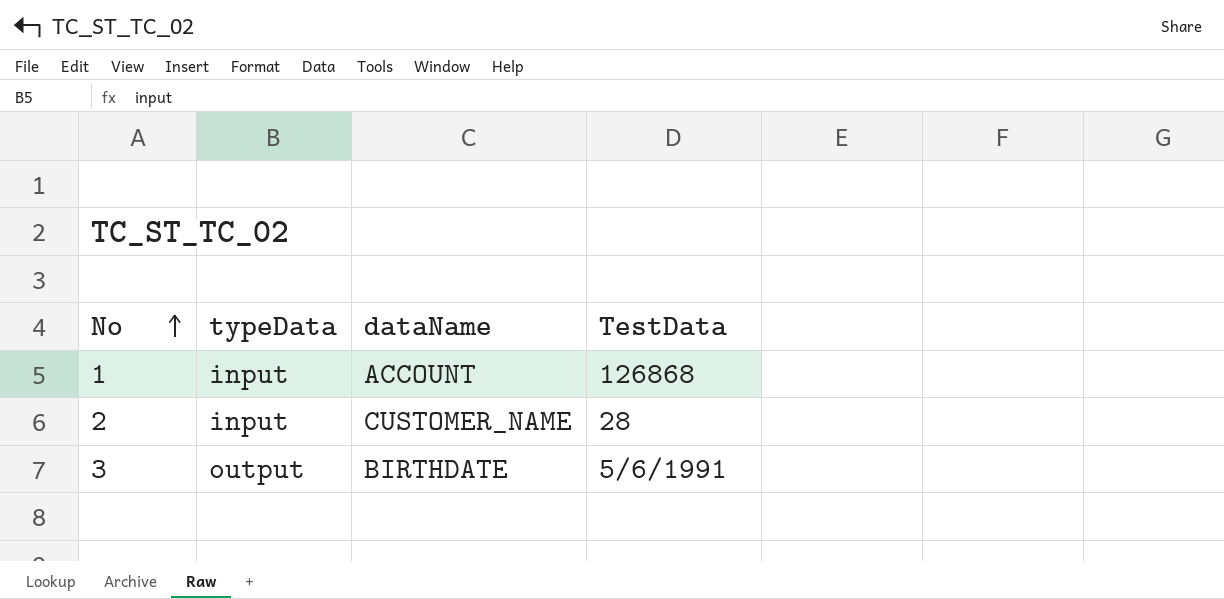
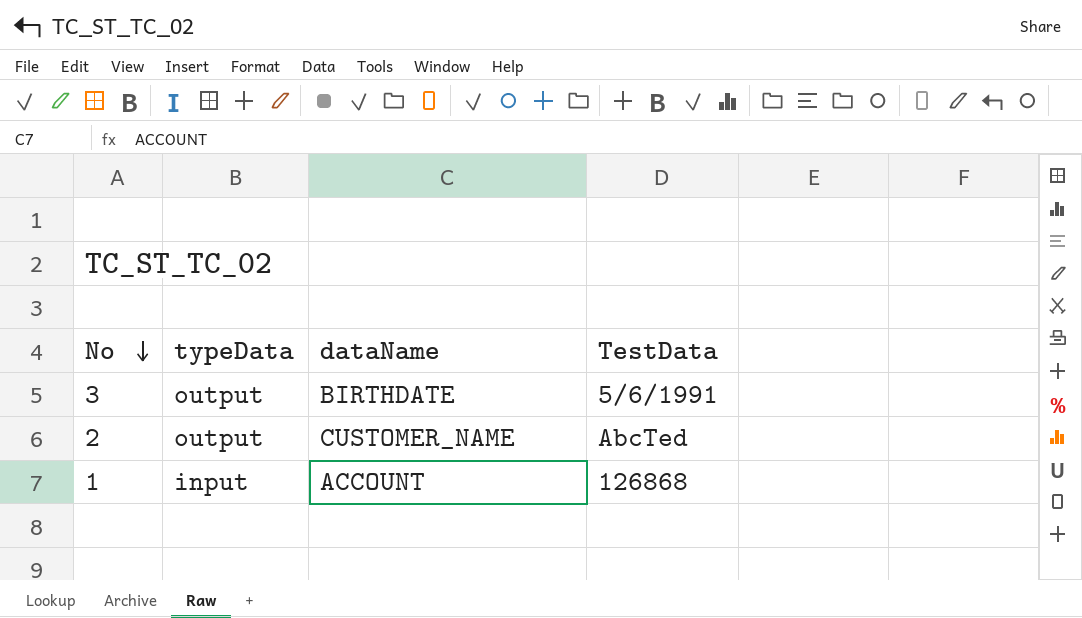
row order: No ascending -> No descending
2 | typeData: input -> output
2 | TestData: 28 -> AbcTed

